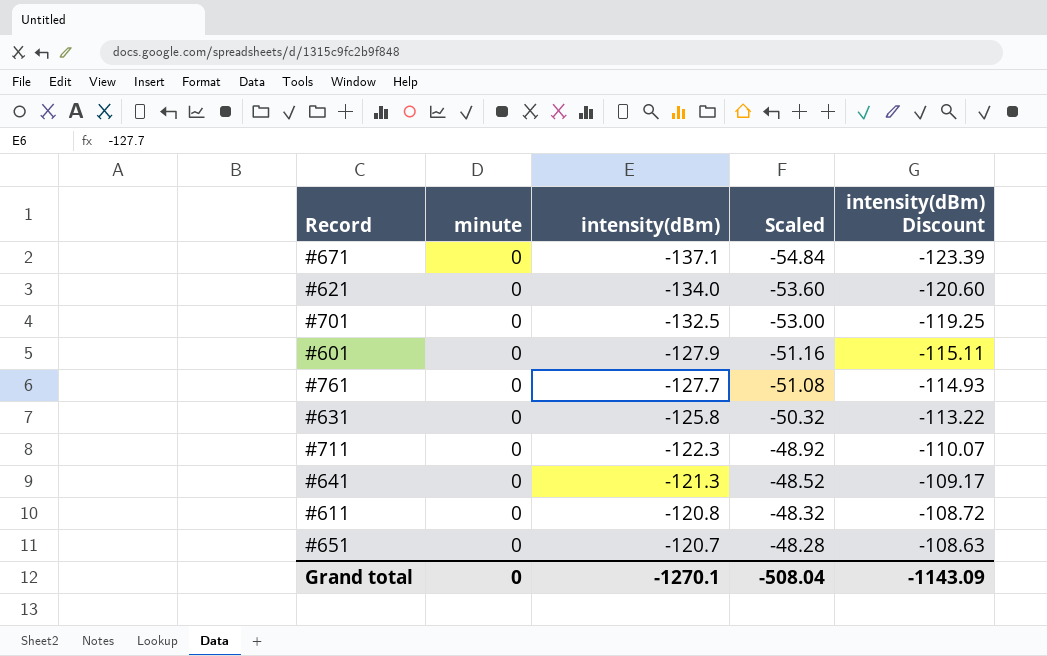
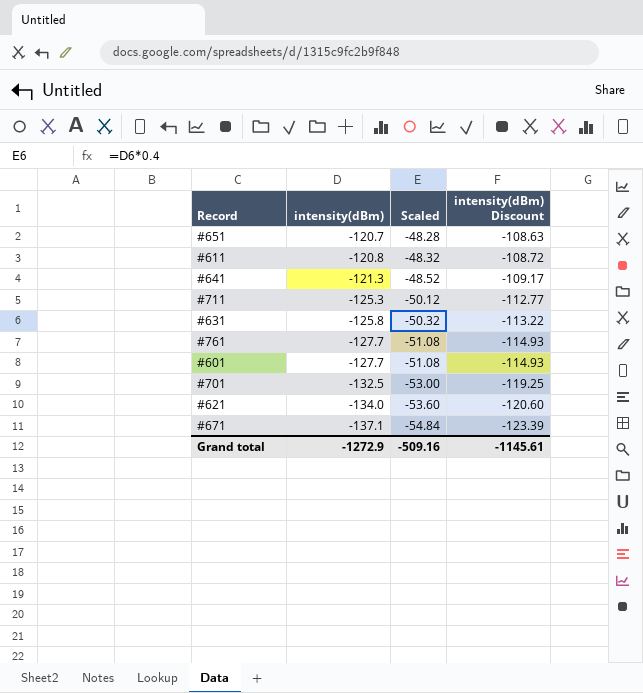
row order: intensity(dBm) ascending -> intensity(dBm) descending
column minute | position: 2 -> none
#711 | intensity(dBm): -122.3 -> -125.3
#711 | Scaled: -48.92 -> -50.12
#711 | intensity(dBm) Discount: -110.07 -> -112.77
#601 | intensity(dBm): -127.9 -> -127.7
#601 | Scaled: -51.16 -> -51.08
#601 | intensity(dBm) Discount: -115.11 -> -114.93
Grand total | intensity(dBm): -1270.1 -> -1272.9
Grand total | Scaled: -508.04 -> -509.16
Grand total | intensity(dBm) Discount: -1143.09 -> -1145.61

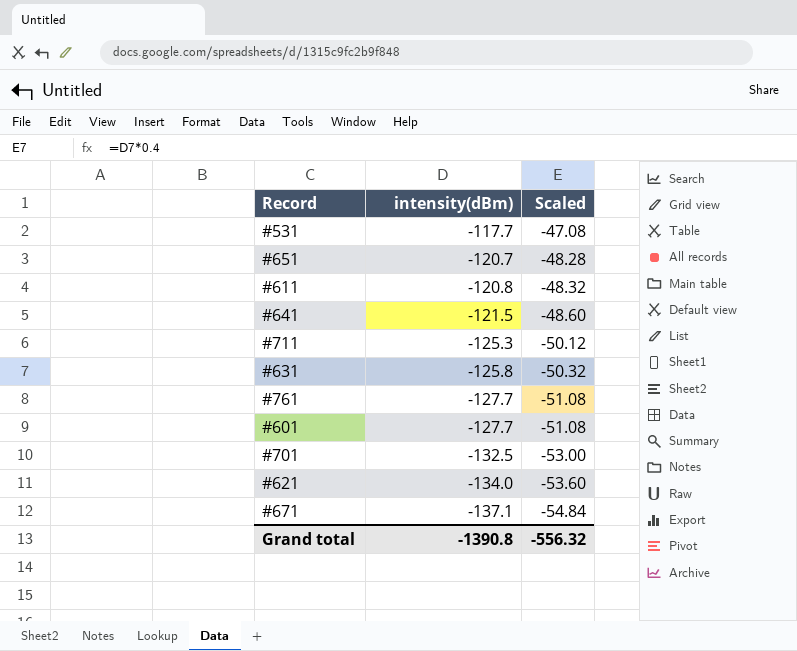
column intensity(dBm) Discount | formula: [intensity(dBm)] * 0.9 -> none
row #531: none -> -117.7 | -47.08
#641 | intensity(dBm): -121.3 -> -121.5
#641 | Scaled: -48.52 -> -48.60
Grand total | intensity(dBm): -1272.9 -> -1390.8
Grand total | Scaled: -509.16 -> -556.32

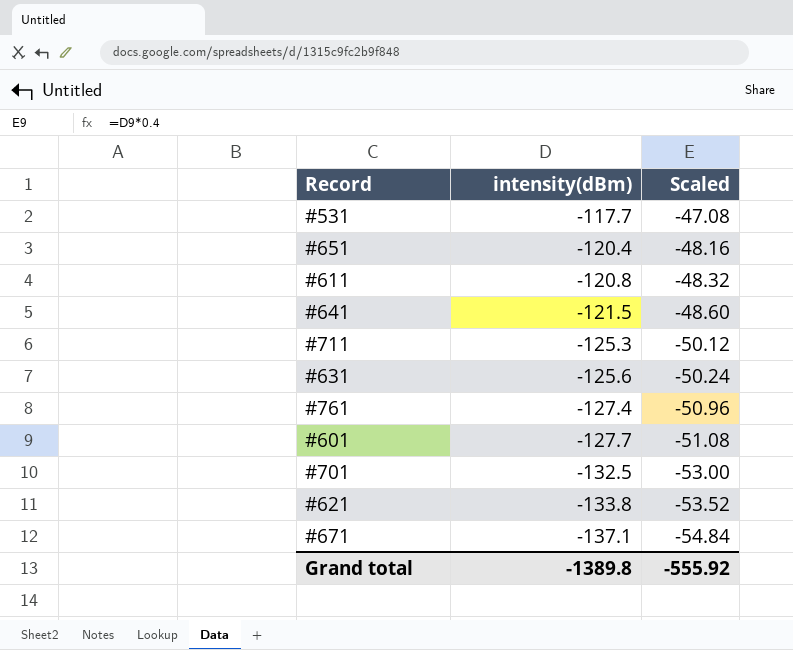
#651 | intensity(dBm): -120.7 -> -120.4
#651 | Scaled: -48.28 -> -48.16
#631 | intensity(dBm): -125.8 -> -125.6
#631 | Scaled: -50.32 -> -50.24
#761 | intensity(dBm): -127.7 -> -127.4
#761 | Scaled: -51.08 -> -50.96
#621 | intensity(dBm): -134.0 -> -133.8
#621 | Scaled: -53.60 -> -53.52
Grand total | intensity(dBm): -1390.8 -> -1389.8
Grand total | Scaled: -556.32 -> -555.92

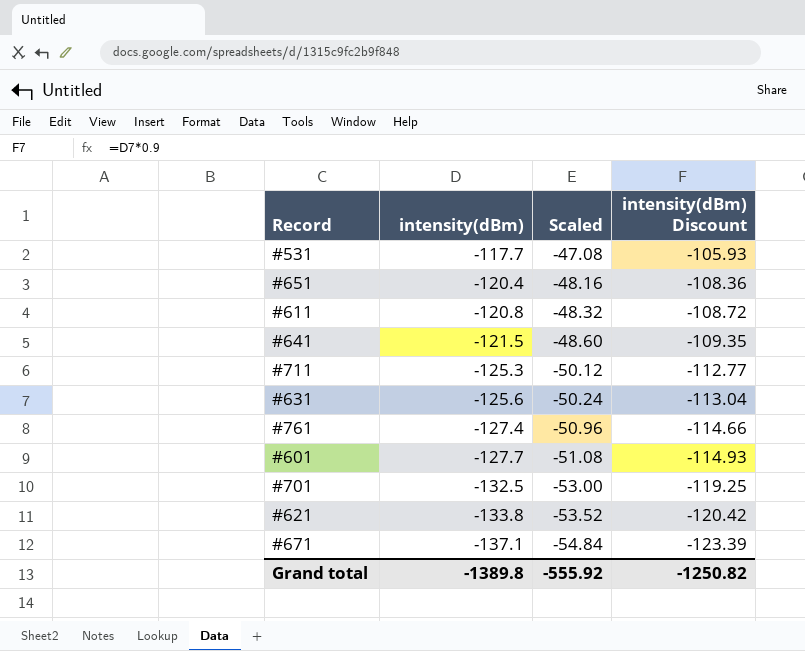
column intensity(dBm) Discount | formula: none -> [intensity(dBm)] * 0.9

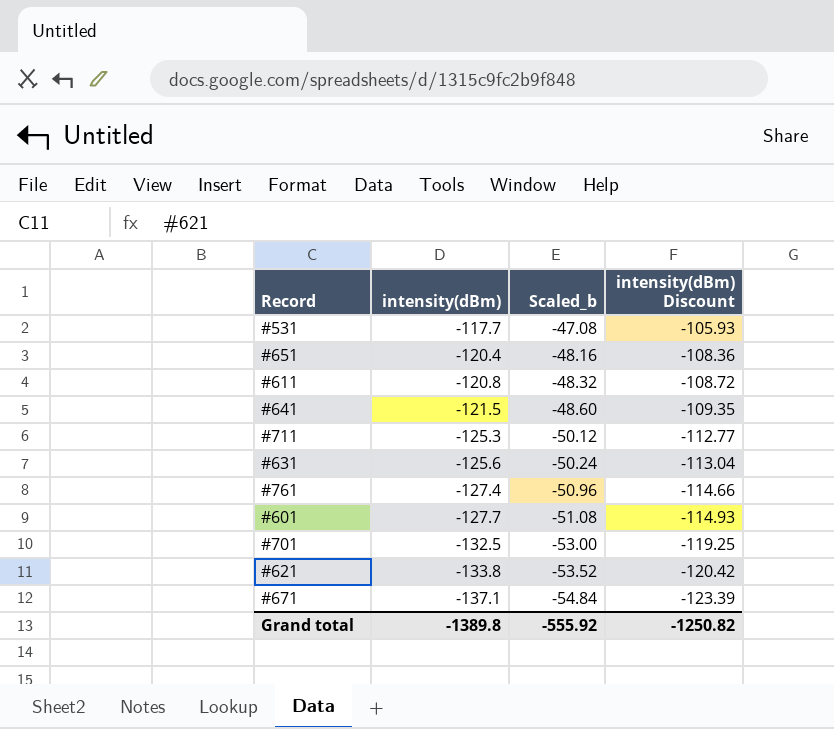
column name: Scaled -> Scaled_b

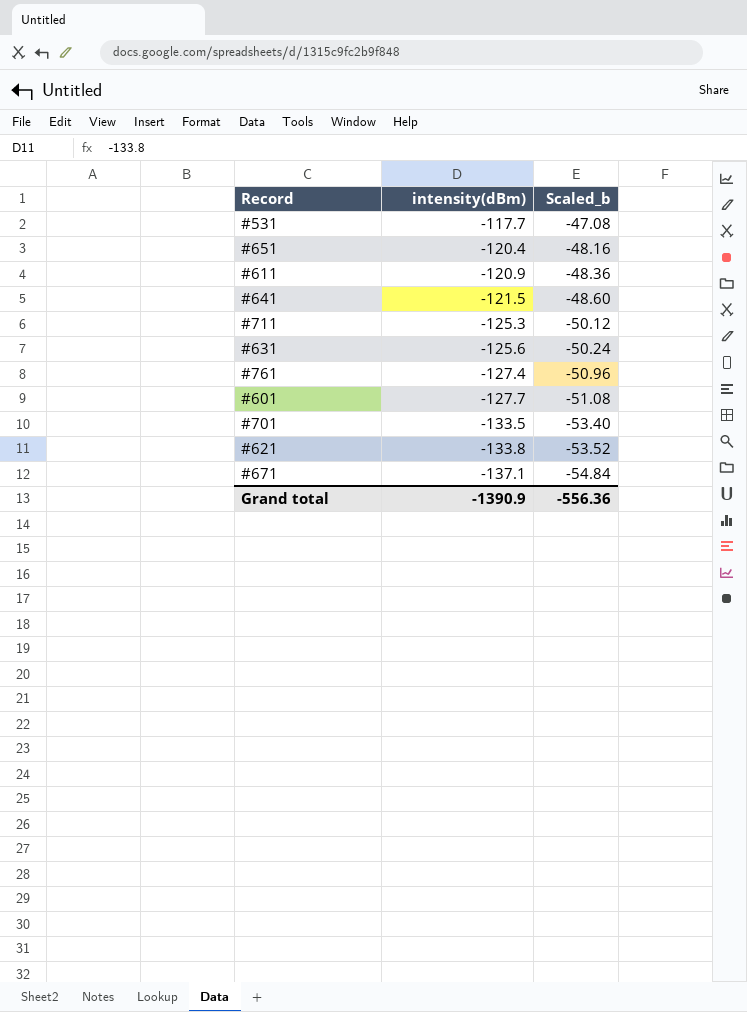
column intensity(dBm) Discount | formula: [intensity(dBm)] * 0.9 -> none
#611 | intensity(dBm): -120.8 -> -120.9
#611 | Scaled_b: -48.32 -> -48.36
#701 | intensity(dBm): -132.5 -> -133.5
#701 | Scaled_b: -53.00 -> -53.40
Grand total | intensity(dBm): -1389.8 -> -1390.9
Grand total | Scaled_b: -555.92 -> -556.36

